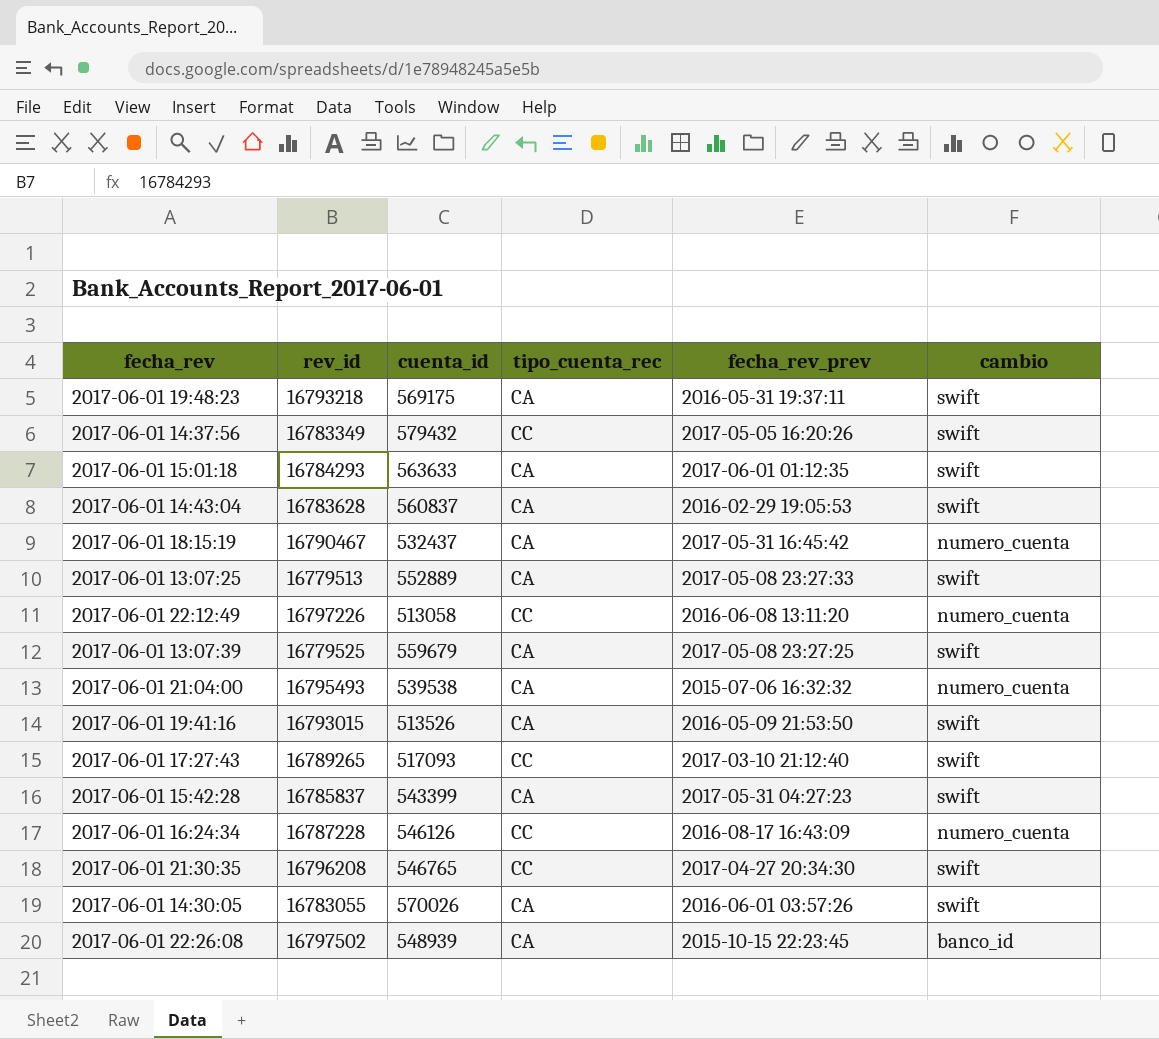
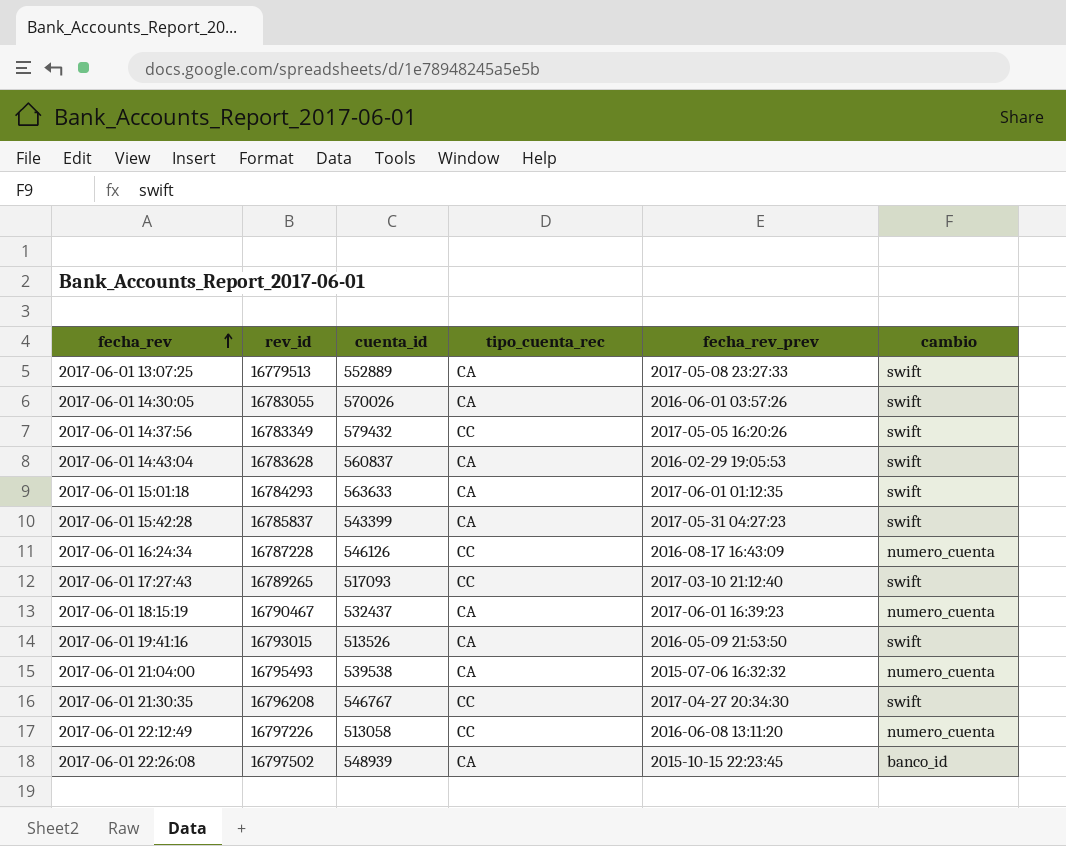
row order: none -> fecha_rev ascending
row 2017-06-01 19:48:23: 16793218 | 569175 | CA | 2016-05-31 19:37:11 | swift -> none
row 2017-06-01 13:07:39: 16779525 | 559679 | CA | 2017-05-08 23:27:25 | swift -> none
2017-06-01 18:15:19 | fecha_rev_prev: 2017-05-31 16:45:42 -> 2017-06-01 16:39:23
2017-06-01 21:30:35 | cuenta_id: 546765 -> 546767

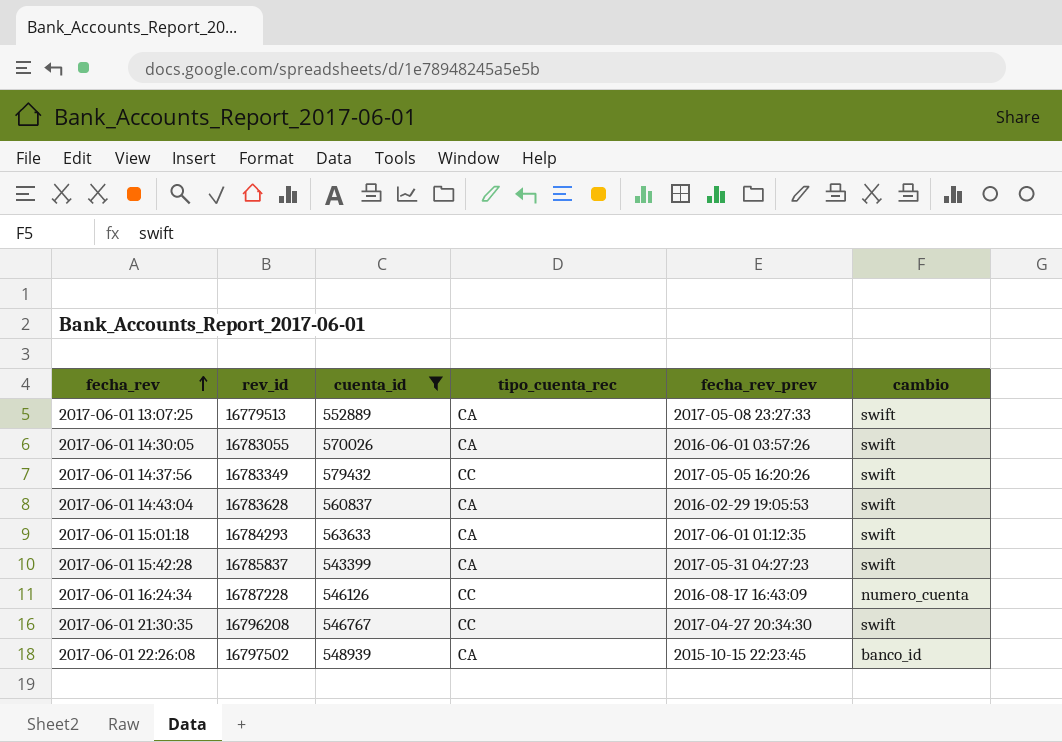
filter: none -> cuenta_id >= 543399

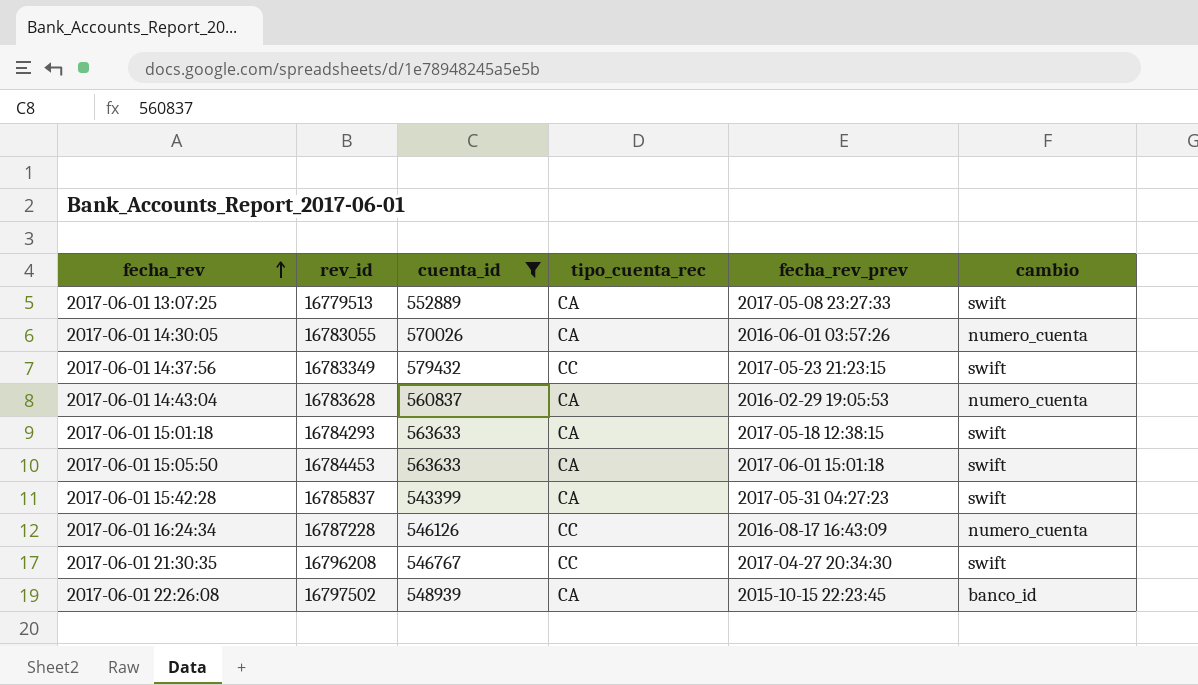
2017-06-01 14:30:05 | cambio: swift -> numero_cuenta
2017-06-01 14:37:56 | fecha_rev_prev: 2017-05-05 16:20:26 -> 2017-05-23 21:23:15
2017-06-01 14:43:04 | cambio: swift -> numero_cuenta
2017-06-01 15:01:18 | fecha_rev_prev: 2017-06-01 01:12:35 -> 2017-05-18 12:38:15
row 2017-06-01 15:05:50: none -> 16784453 | 563633 | CA | 2017-06-01 15:01:18 | swift

